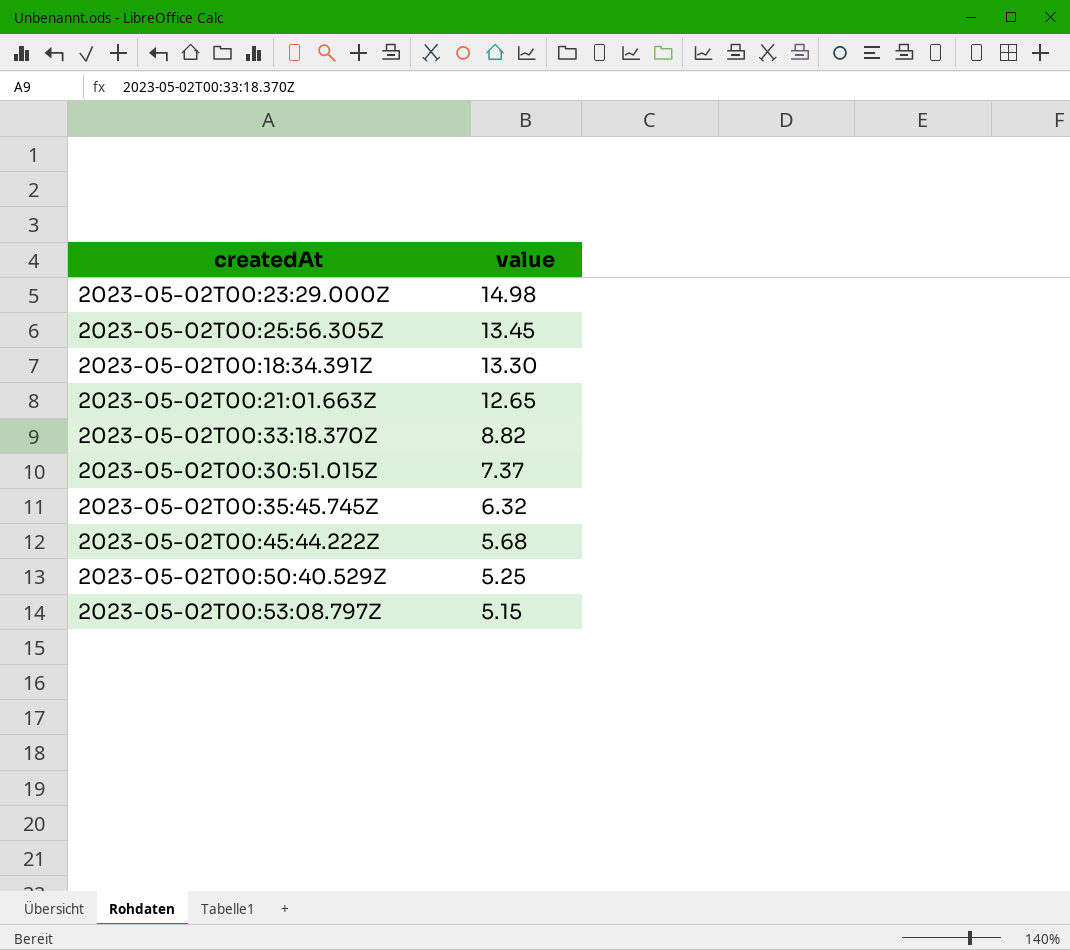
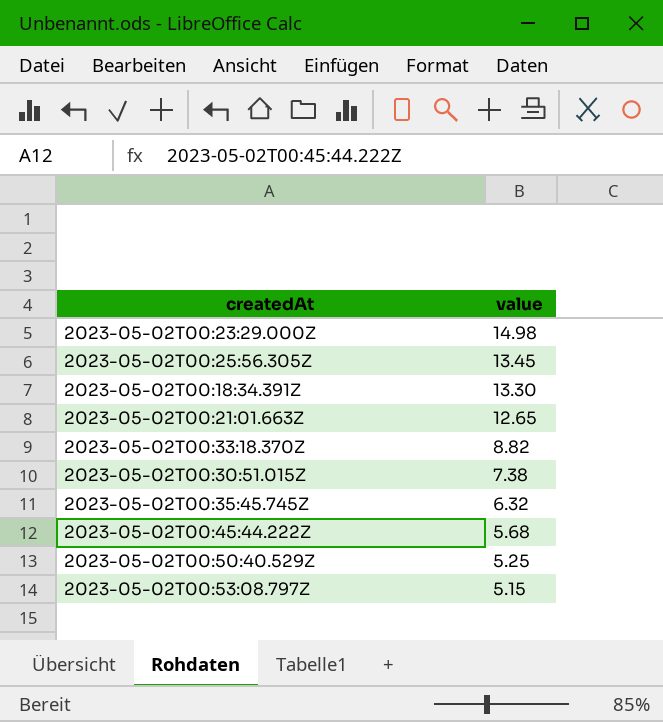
2023-05-02T00:30:51.015Z | value: 7.37 -> 7.38

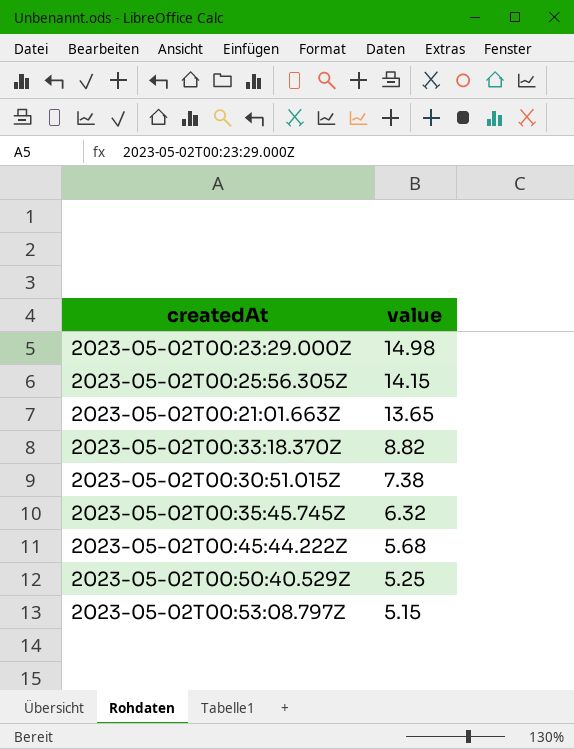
row 2023-05-02T00:18:34.391Z: 13.30 -> none
2023-05-02T00:25:56.305Z | value: 13.45 -> 14.15
2023-05-02T00:21:01.663Z | value: 12.65 -> 13.65

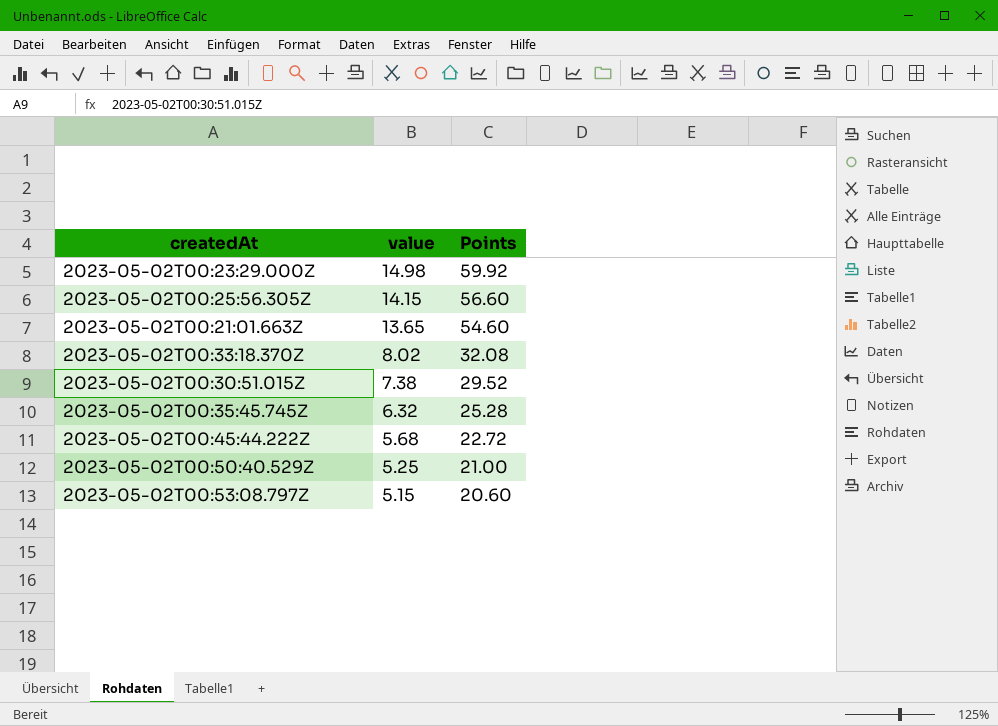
column Points | formula: none -> [value] * 4
2023-05-02T00:33:18.370Z | value: 8.82 -> 8.02

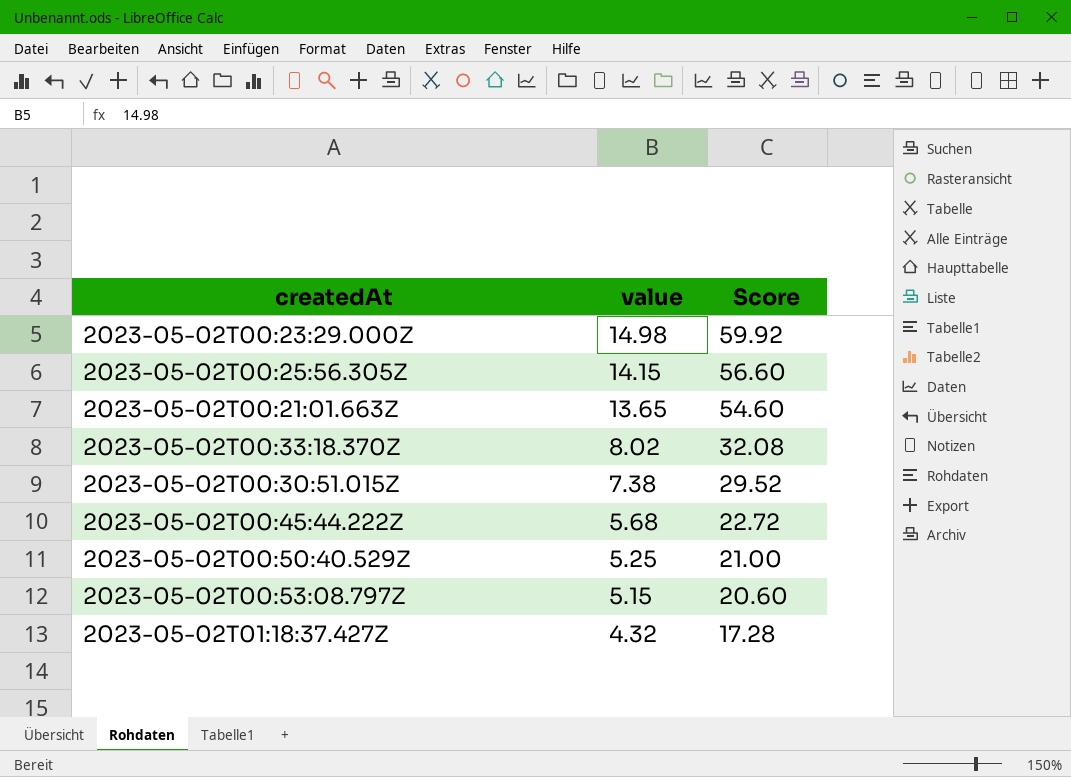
column name: Points -> Score
row 2023-05-02T00:35:45.745Z: 6.32 | 25.28 -> none
row 2023-05-02T01:18:37.427Z: none -> 4.32 | 17.28

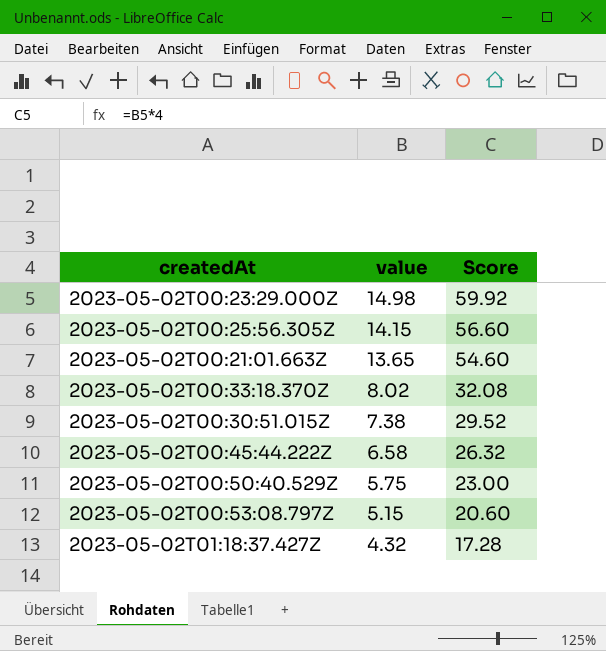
2023-05-02T00:45:44.222Z | value: 5.68 -> 6.58
2023-05-02T00:45:44.222Z | Score: 22.72 -> 26.32
2023-05-02T00:50:40.529Z | value: 5.25 -> 5.75
2023-05-02T00:50:40.529Z | Score: 21.00 -> 23.00

